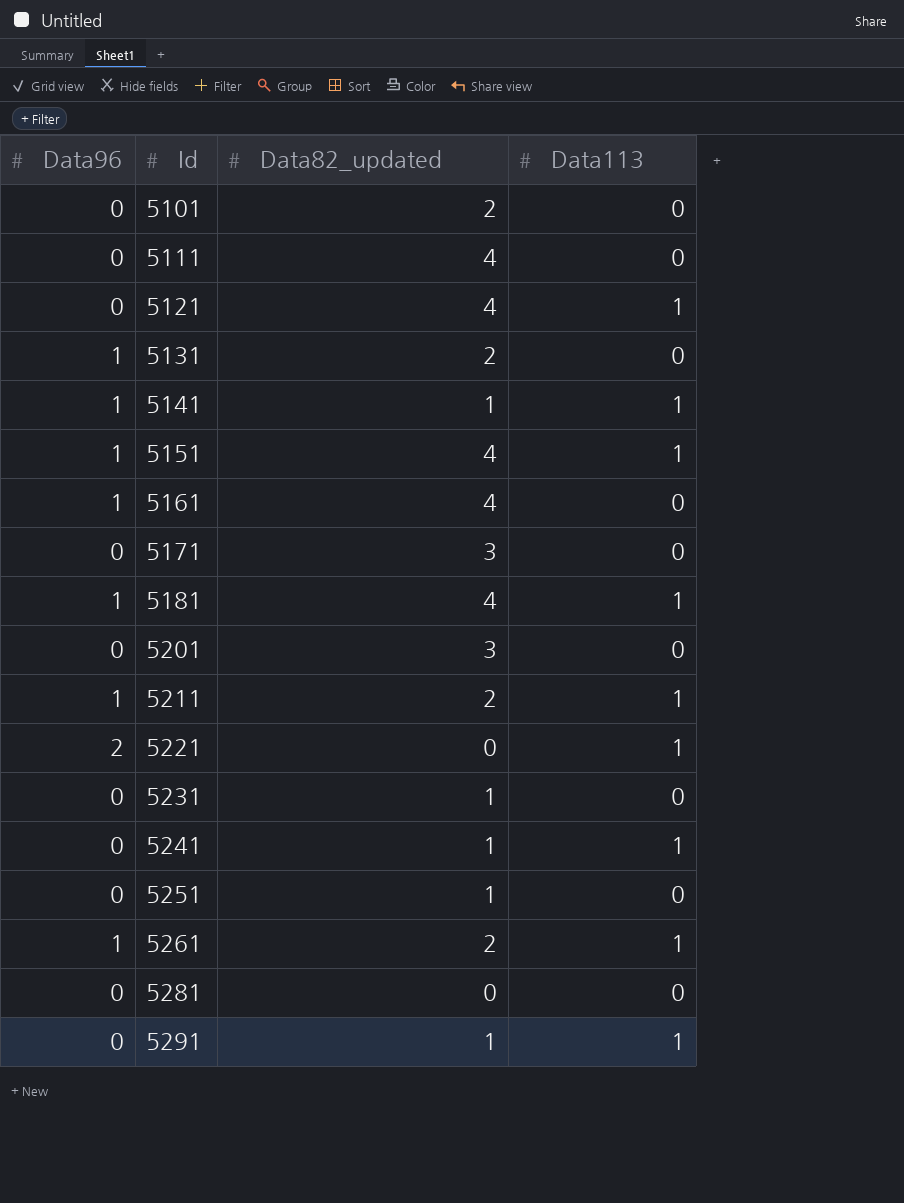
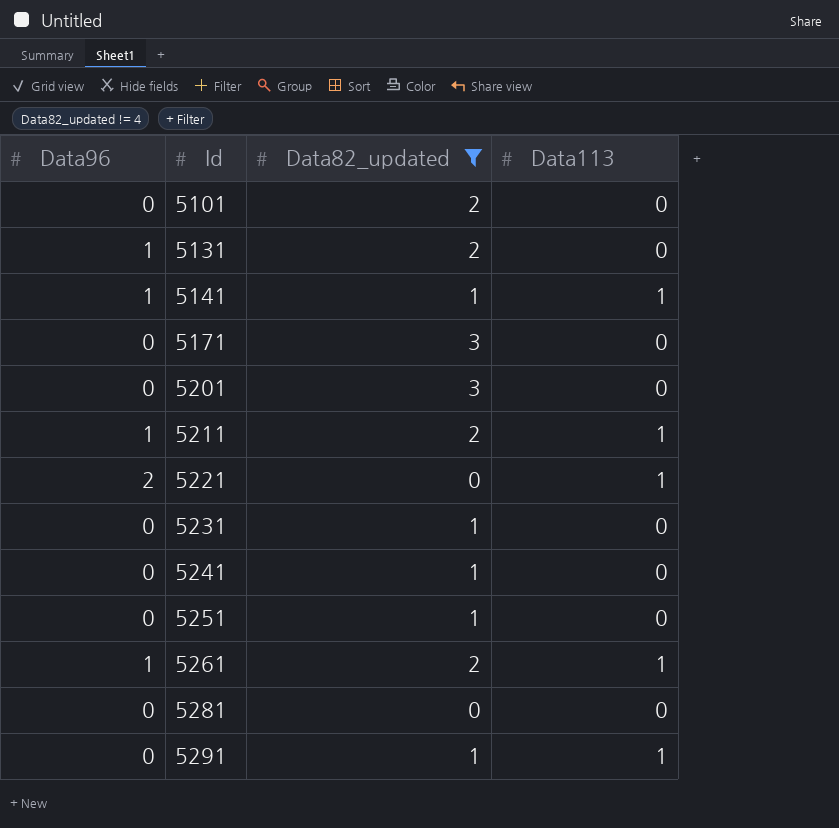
filter: none -> Data82_updated != 4
5241 | Data113: 1 -> 0

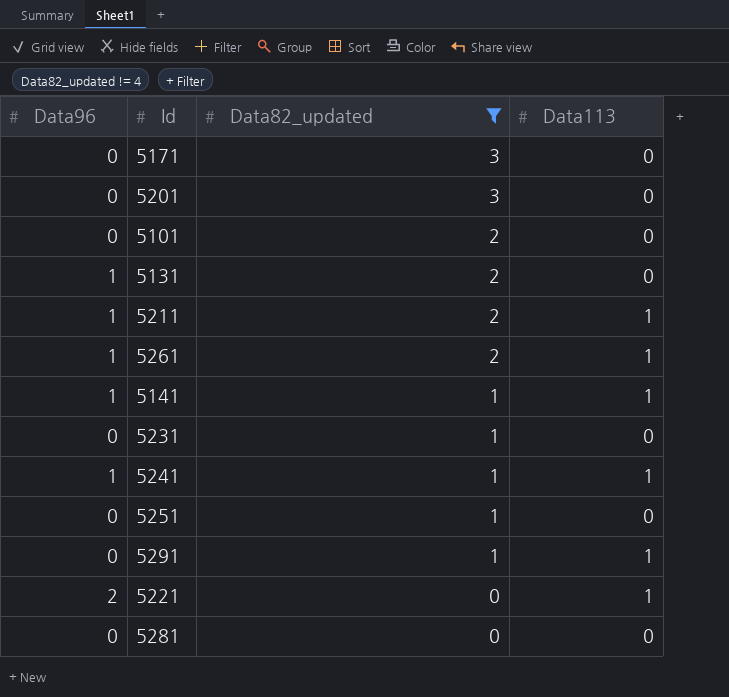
row order: Id ascending -> Data82_updated descending
5241 | Data96: 0 -> 1
5241 | Data113: 0 -> 1

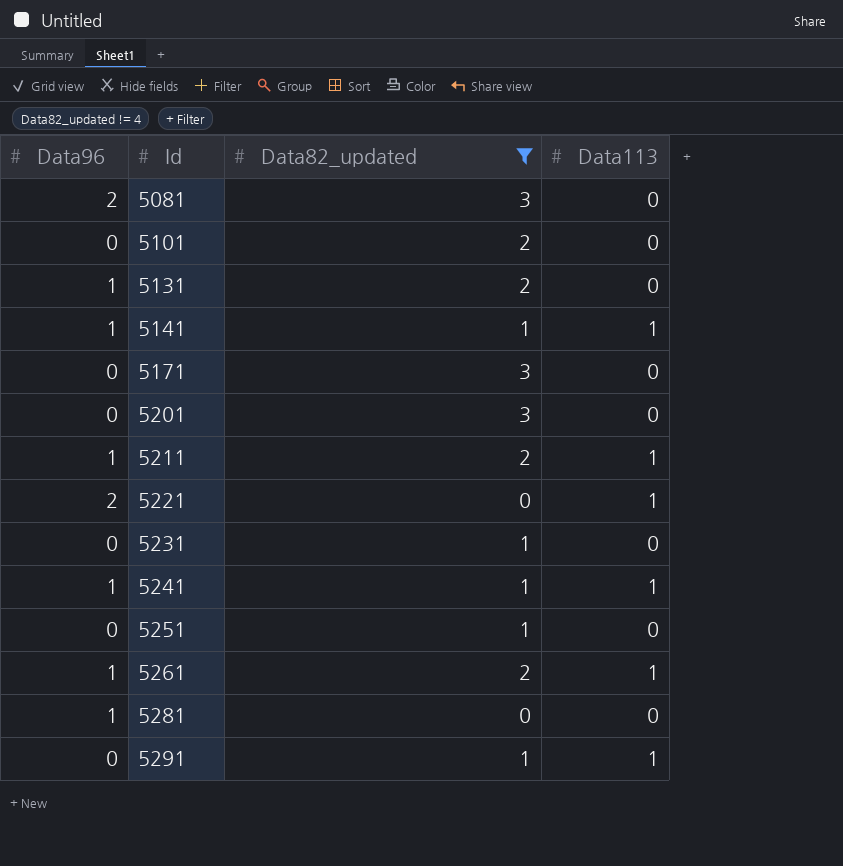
row order: Data82_updated descending -> Id ascending
row 5081: none -> 2 | 3 | 0
5281 | Data96: 0 -> 1

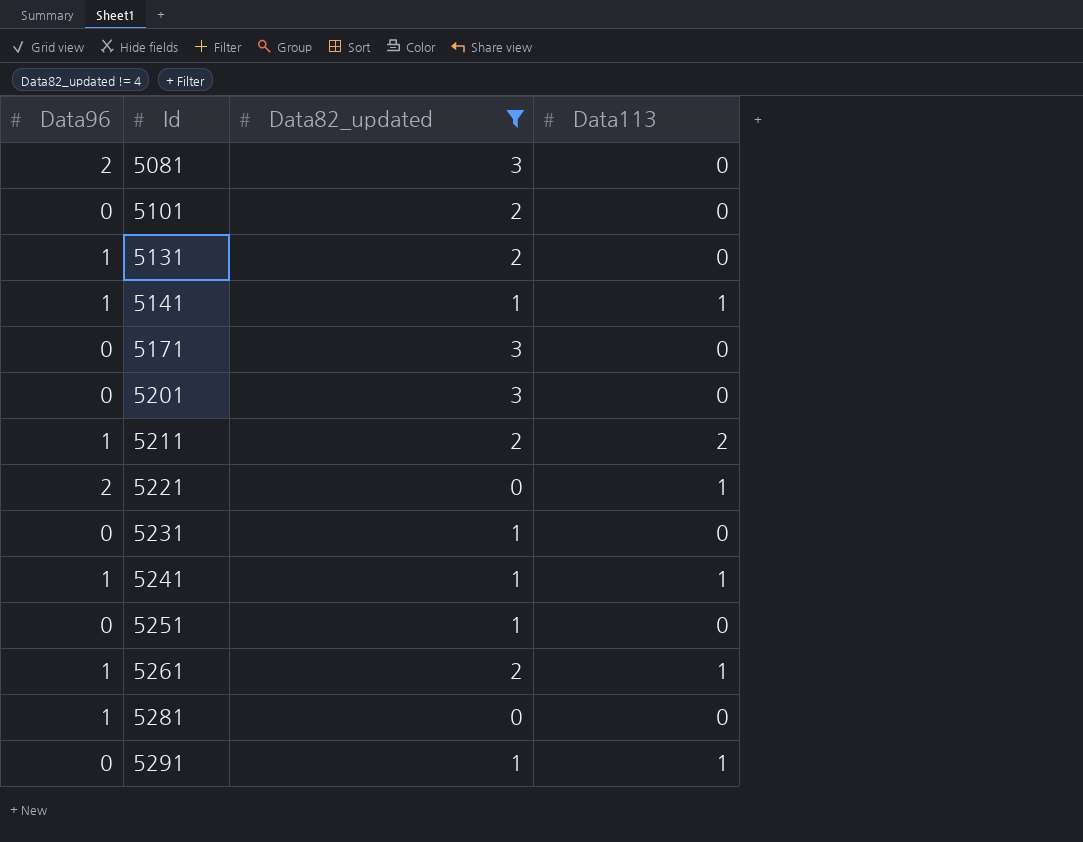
5211 | Data113: 1 -> 2

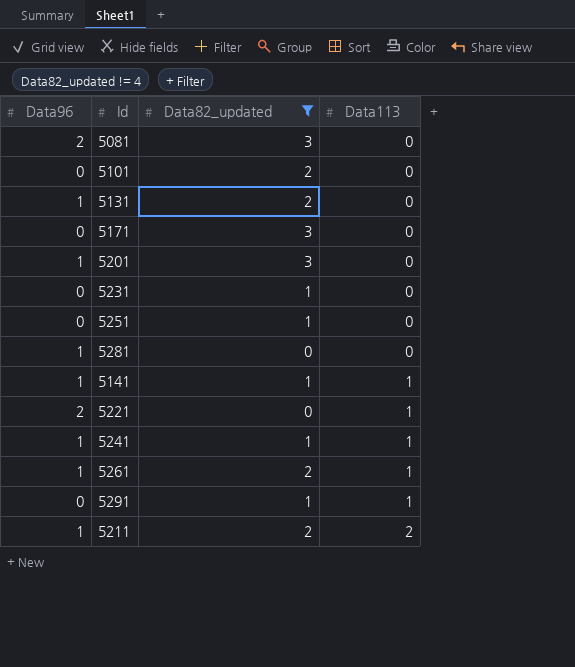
row order: Id ascending -> Data113 ascending
5201 | Data96: 0 -> 1

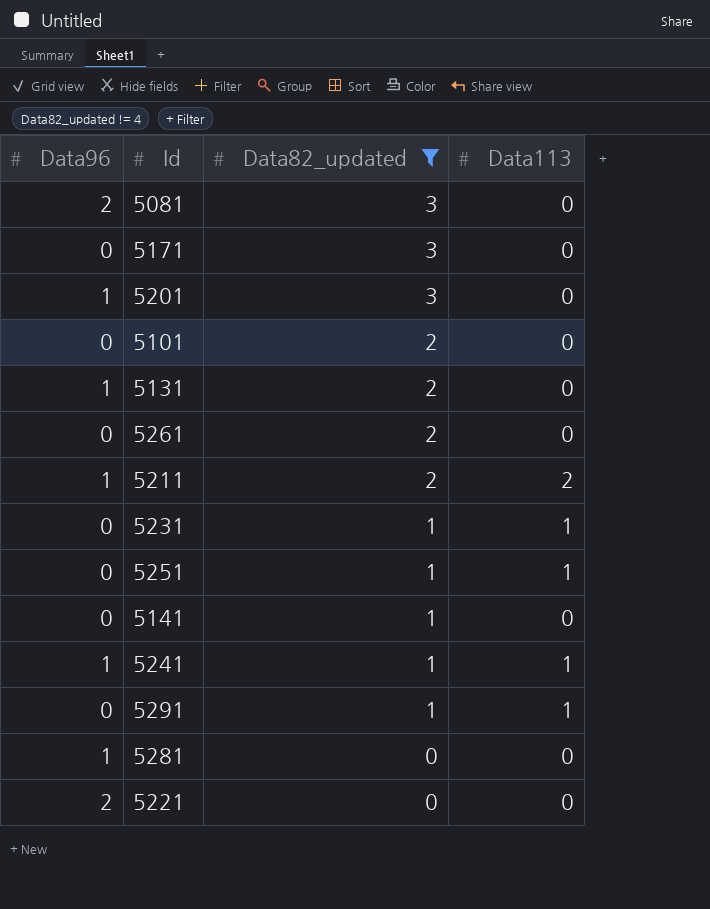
row order: Data113 ascending -> Data82_updated descending
5261 | Data96: 1 -> 0
5261 | Data113: 1 -> 0
5231 | Data113: 0 -> 1
5251 | Data113: 0 -> 1
5141 | Data96: 1 -> 0
5141 | Data113: 1 -> 0
5221 | Data113: 1 -> 0

